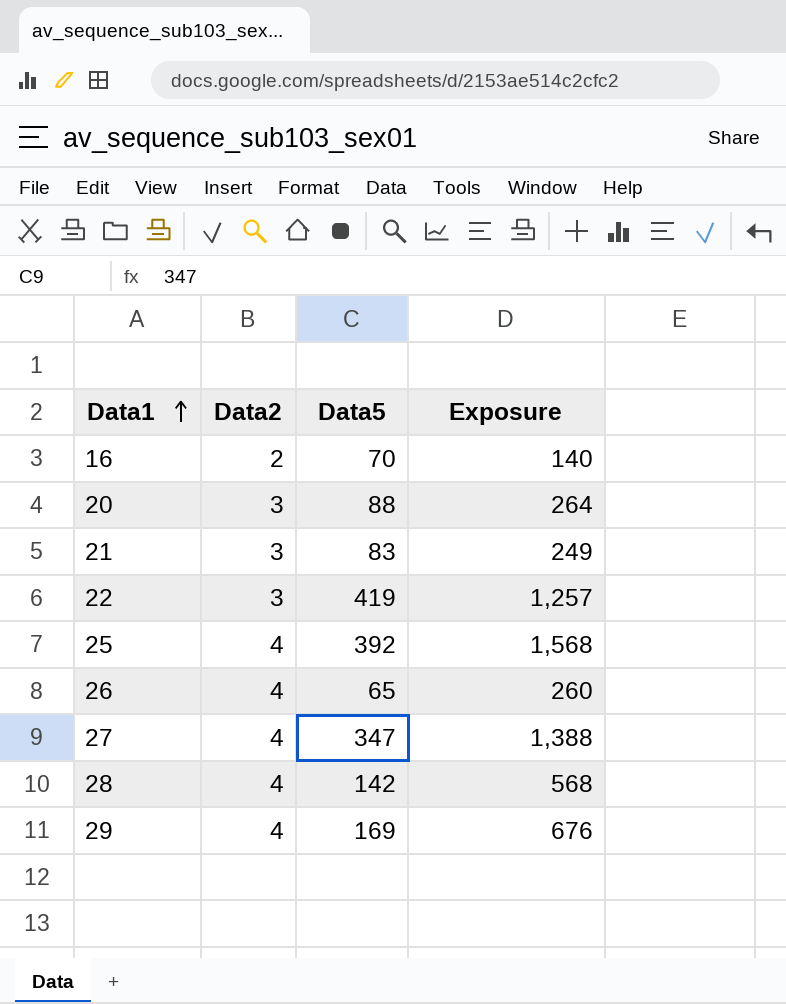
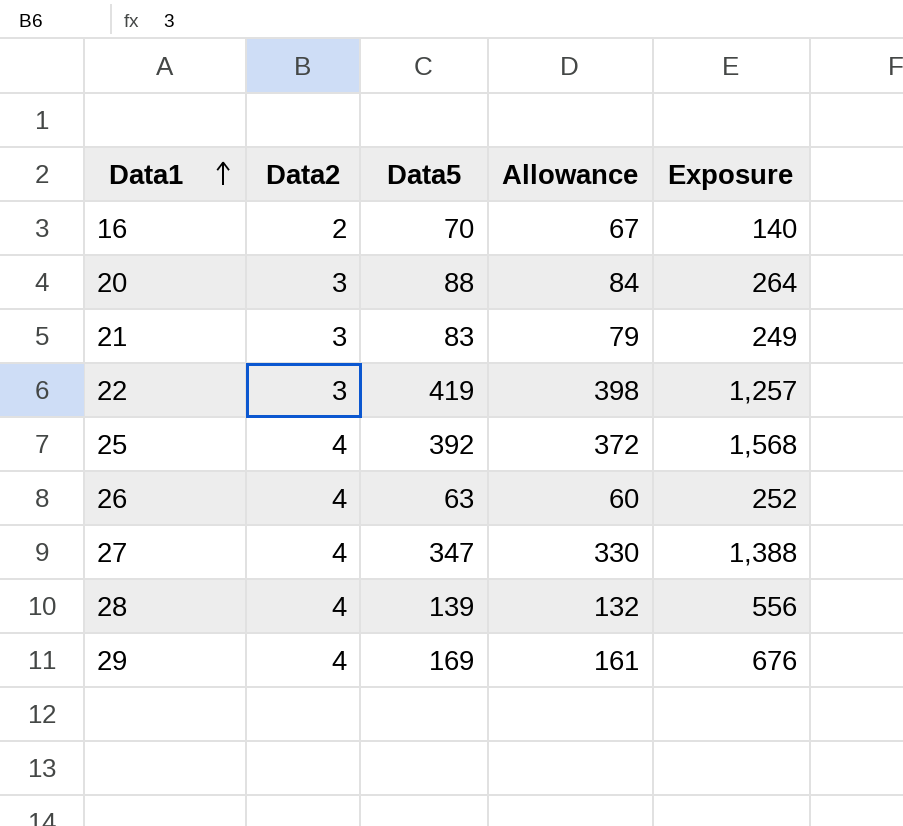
column Allowance | formula: none -> [Data5] * 0.95
26 | Data5: 65 -> 63
26 | Exposure: 260 -> 252
28 | Data5: 142 -> 139
28 | Exposure: 568 -> 556

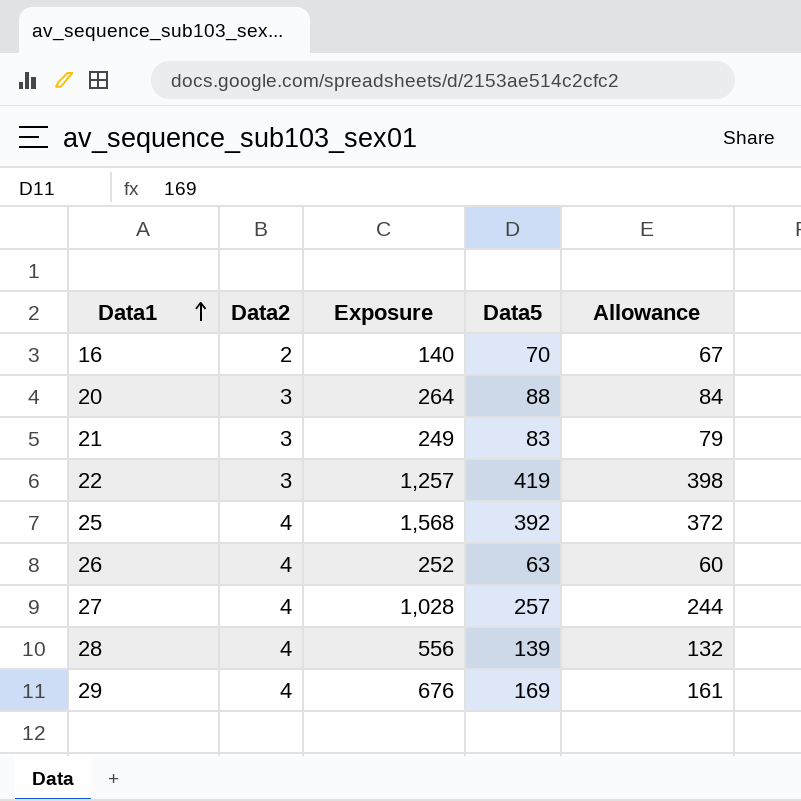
column Exposure | position: 5 -> 3
27 | Exposure: 1,388 -> 1,028
27 | Data5: 347 -> 257
27 | Allowance: 330 -> 244

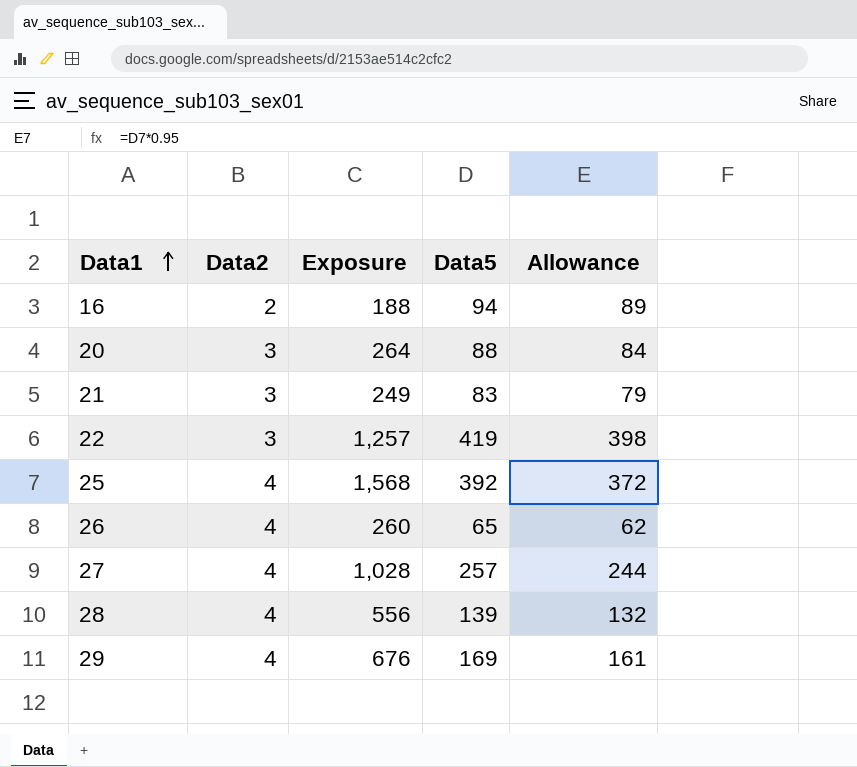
16 | Exposure: 140 -> 188
16 | Data5: 70 -> 94
16 | Allowance: 67 -> 89
26 | Exposure: 252 -> 260
26 | Data5: 63 -> 65
26 | Allowance: 60 -> 62

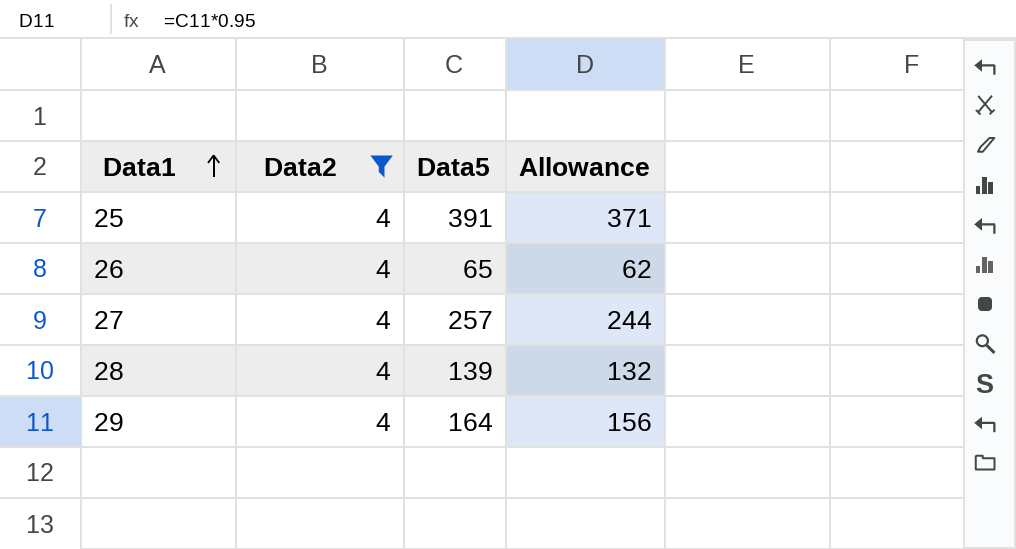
filter: none -> Data2 = 4
column Exposure | formula: [Data2] * [Data5] -> none
25 | Data5: 392 -> 391
25 | Allowance: 372 -> 371
29 | Data5: 169 -> 164
29 | Allowance: 161 -> 156

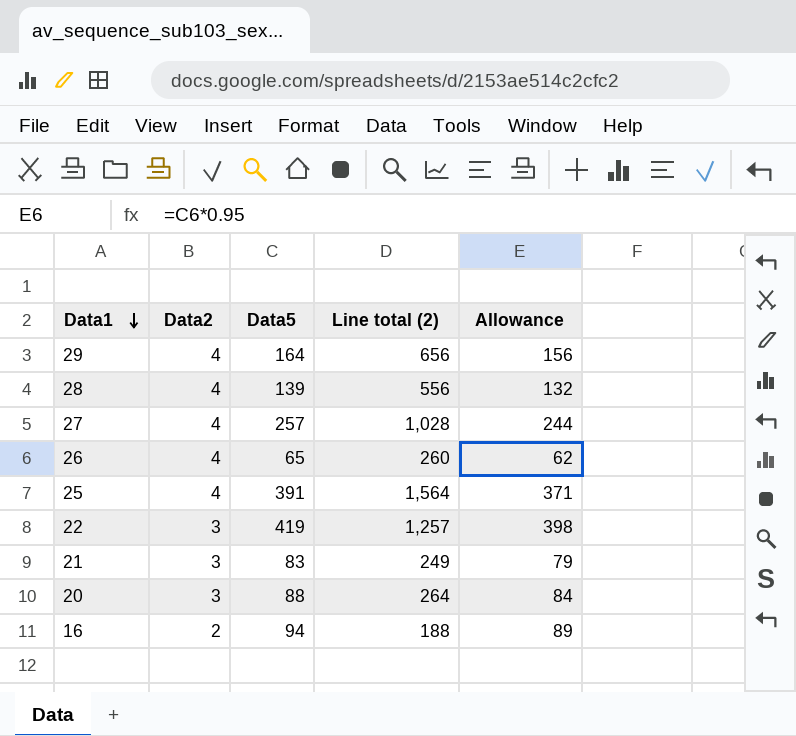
filter: Data2 = 4 -> none
row order: Data1 ascending -> Data1 descending
column Line total (2) | formula: none -> [Data2] * [Data5]

